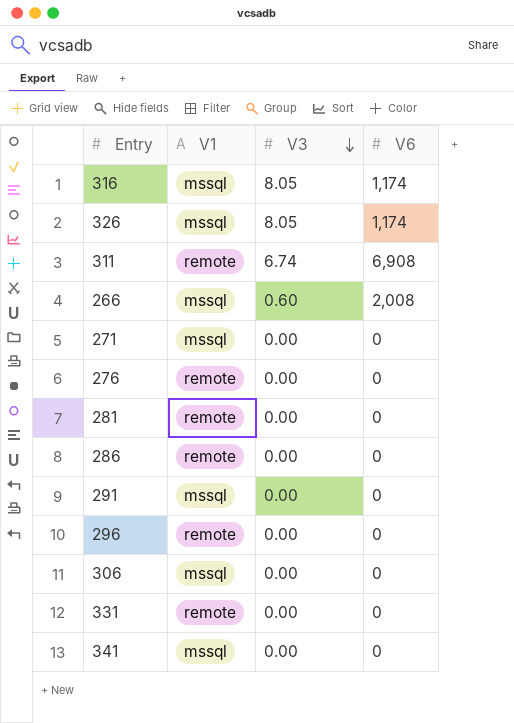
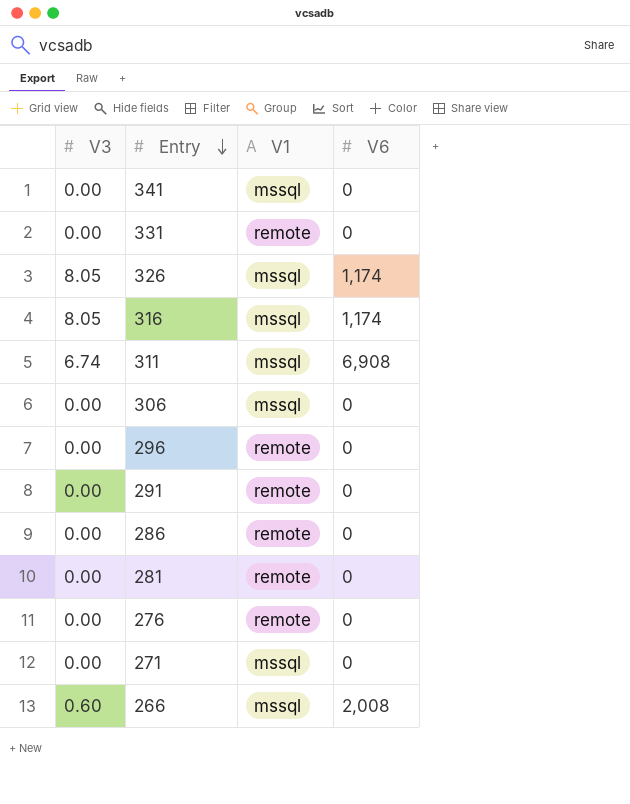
row order: V3 descending -> Entry descending
column V3 | position: 3 -> 1
311 | V1: remote -> mssql
291 | V1: mssql -> remote

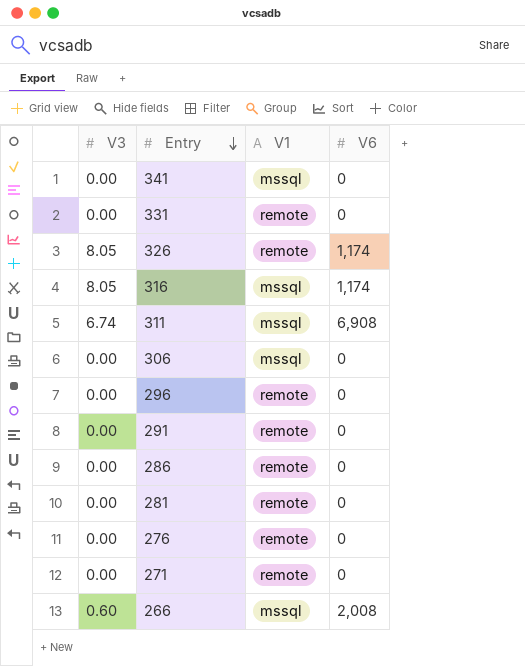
326 | V1: mssql -> remote
271 | V1: mssql -> remote

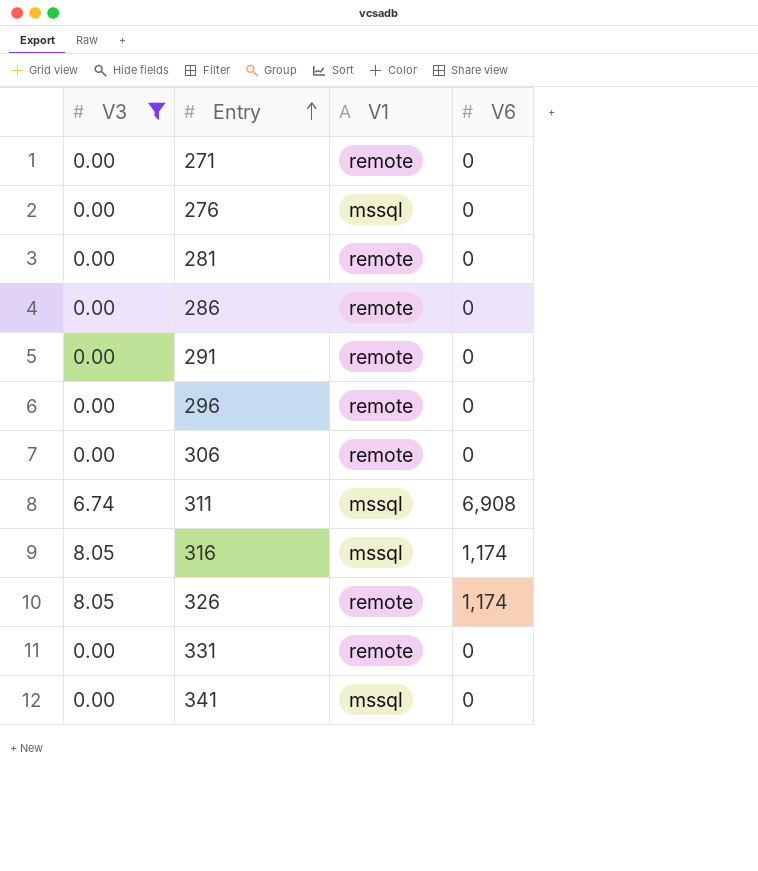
filter: none -> V3 != 0.60
row order: Entry descending -> Entry ascending
276 | V1: remote -> mssql
306 | V1: mssql -> remote

